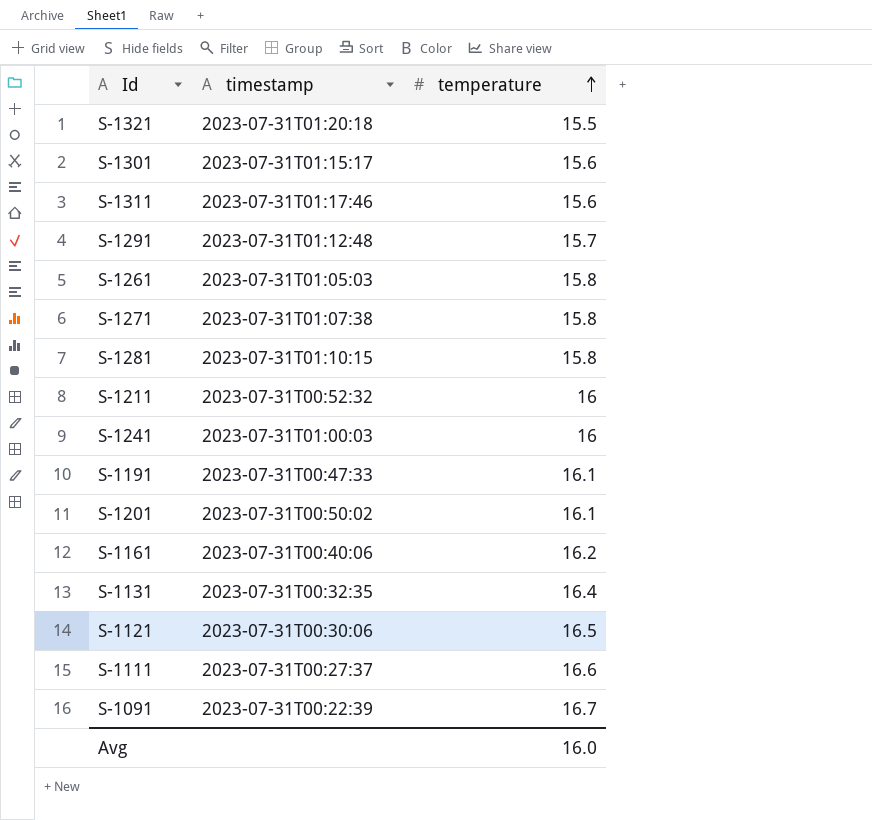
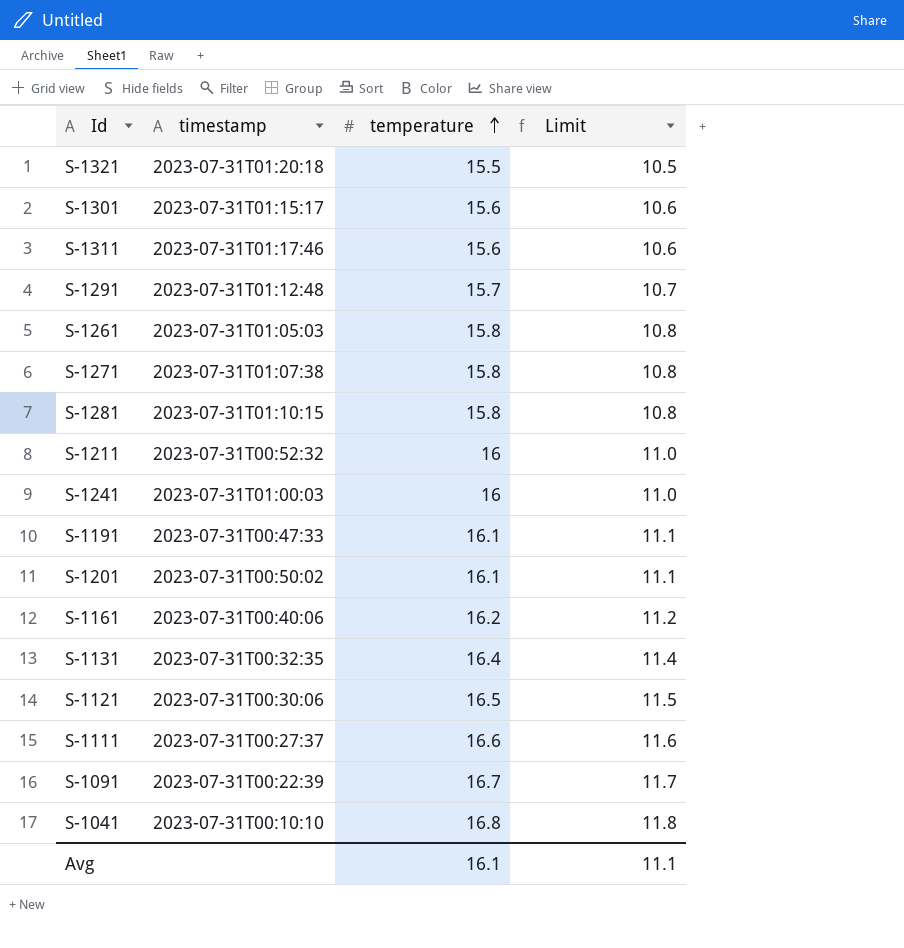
column Limit | formula: none -> [temperature] - 5
row S-1041: none -> 2023-07-31T00:10:10 | 16.8 | 11.8
Avg | temperature: 16.0 -> 16.1

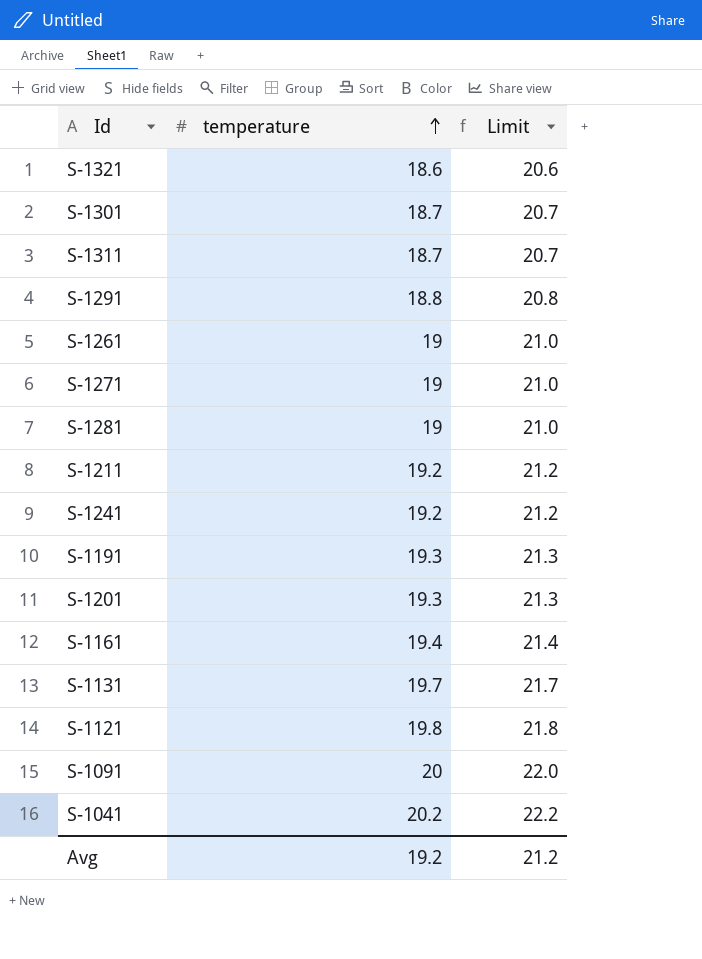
column timestamp | position: 2 -> none
column Limit | formula: [temperature] - 5 -> [temperature] + 2
row S-1111: 2023-07-31T00:27:37 | 16.6 | 11.6 -> none
S-1321 | temperature: 15.5 -> 18.6
S-1301 | temperature: 15.6 -> 18.7
S-1311 | temperature: 15.6 -> 18.7
S-1291 | temperature: 15.7 -> 18.8
S-1261 | temperature: 15.8 -> 19
S-1271 | temperature: 15.8 -> 19
S-1281 | temperature: 15.8 -> 19
S-1211 | temperature: 16 -> 19.2
S-1241 | temperature: 16 -> 19.2
S-1191 | temperature: 16.1 -> 19.3
S-1201 | temperature: 16.1 -> 19.3
S-1161 | temperature: 16.2 -> 19.4
S-1131 | temperature: 16.4 -> 19.7
S-1121 | temperature: 16.5 -> 19.8
S-1091 | temperature: 16.7 -> 20
S-1041 | temperature: 16.8 -> 20.2
Avg | temperature: 16.1 -> 19.2
Avg | Limit: 11.1 -> 21.2

